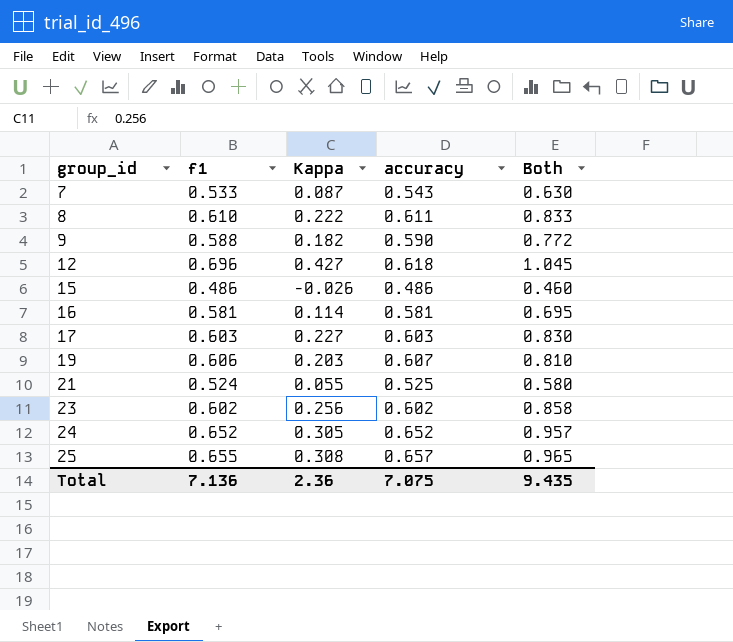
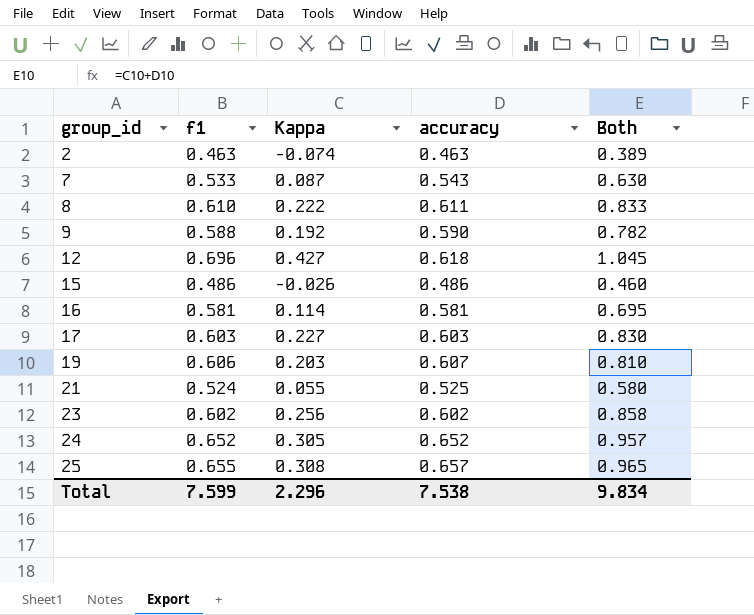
row 2: none -> 0.463 | -0.074 | 0.463 | 0.389
9 | Kappa: 0.182 -> 0.192
9 | Both: 0.772 -> 0.782
Total | f1: 7.136 -> 7.599
Total | Kappa: 2.36 -> 2.296
Total | accuracy: 7.075 -> 7.538
Total | Both: 9.435 -> 9.834

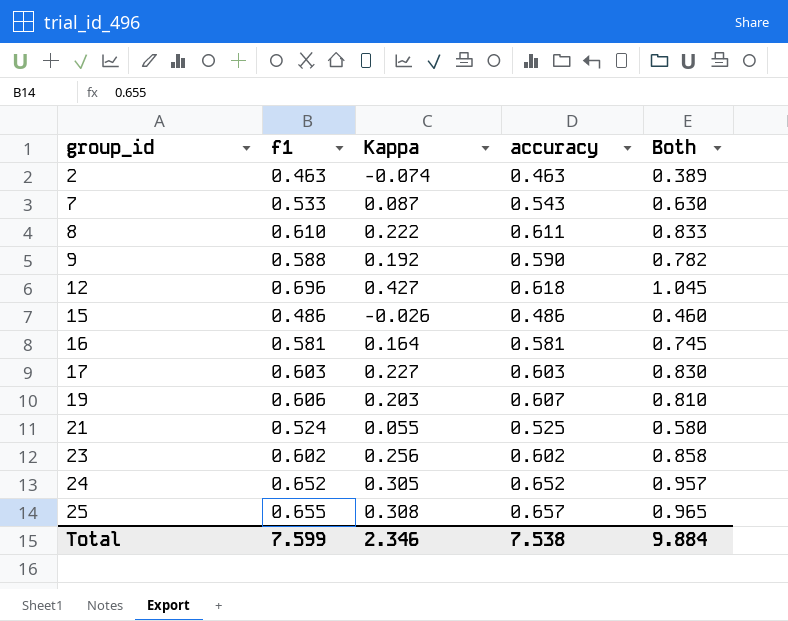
16 | Kappa: 0.114 -> 0.164
16 | Both: 0.695 -> 0.745
Total | Kappa: 2.296 -> 2.346
Total | Both: 9.834 -> 9.884

